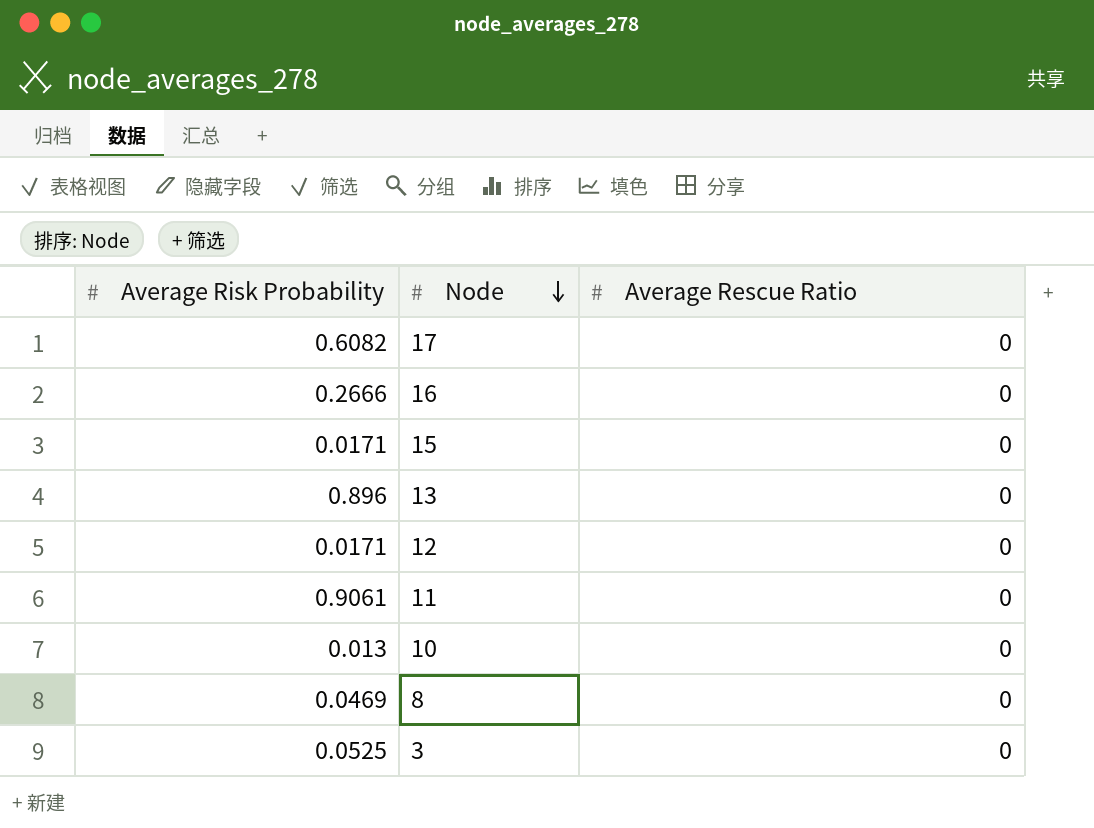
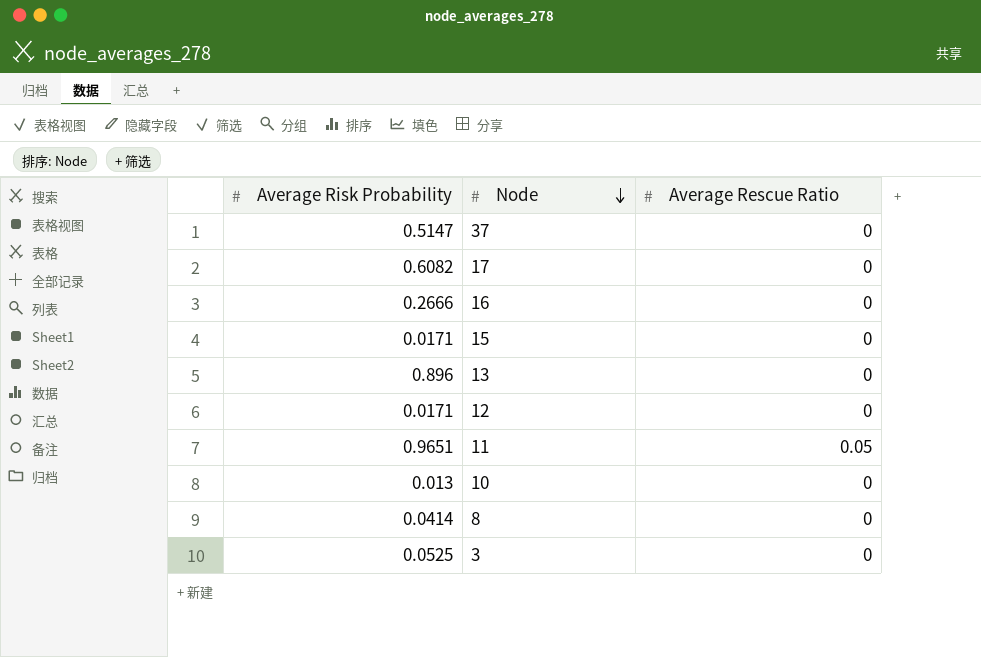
row 37: none -> 0.5147 | 0
11 | Average Risk Probability: 0.9061 -> 0.9651
11 | Average Rescue Ratio: 0 -> 0.05
8 | Average Risk Probability: 0.0469 -> 0.0414

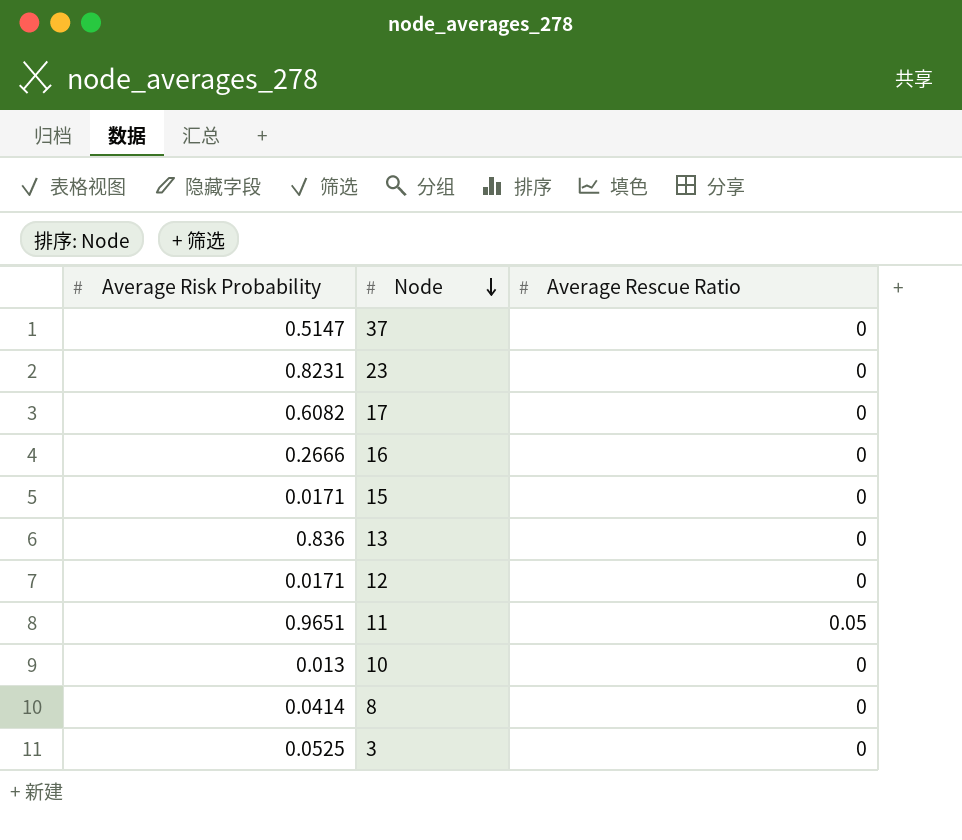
row 23: none -> 0.8231 | 0
13 | Average Risk Probability: 0.896 -> 0.836

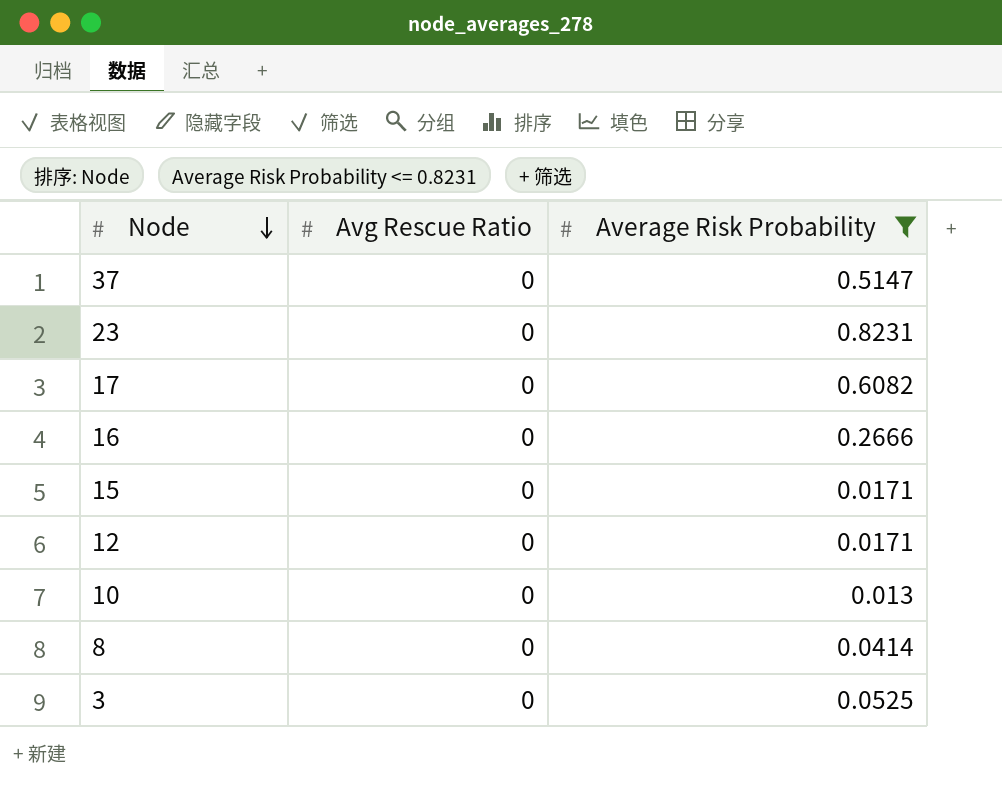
filter: none -> Average Risk Probability <= 0.8231
column name: Average Rescue Ratio -> Avg Rescue Ratio
column Average Risk Probability | position: 1 -> 3

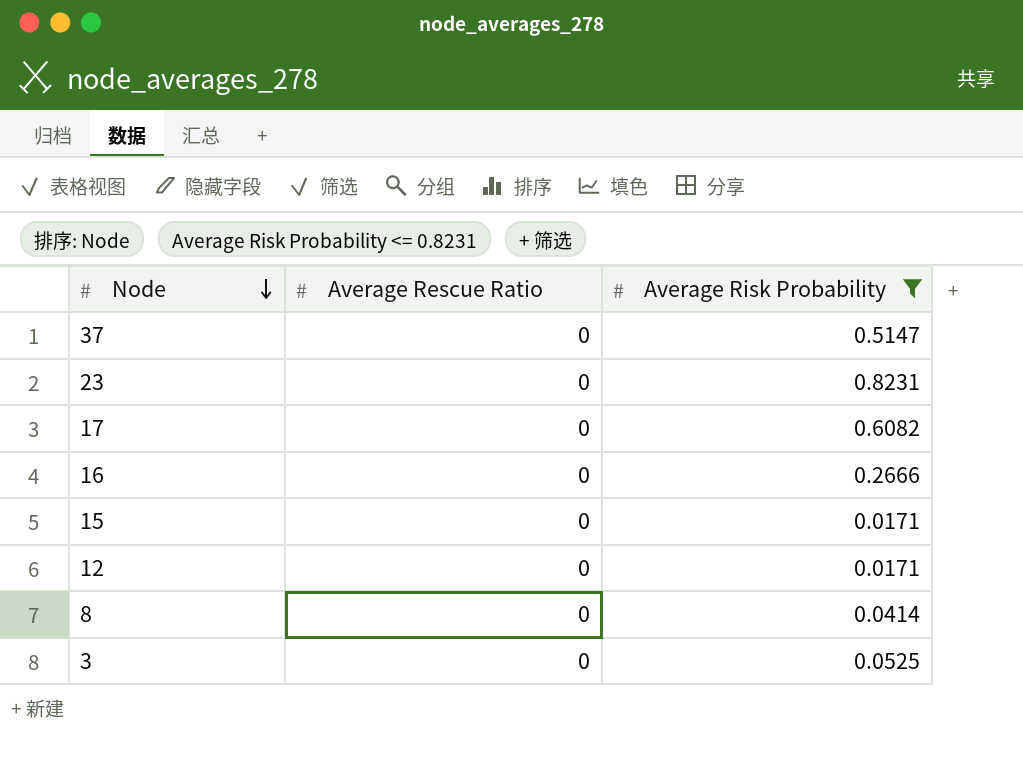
column name: Avg Rescue Ratio -> Average Rescue Ratio
row 10: 0 | 0.013 -> none

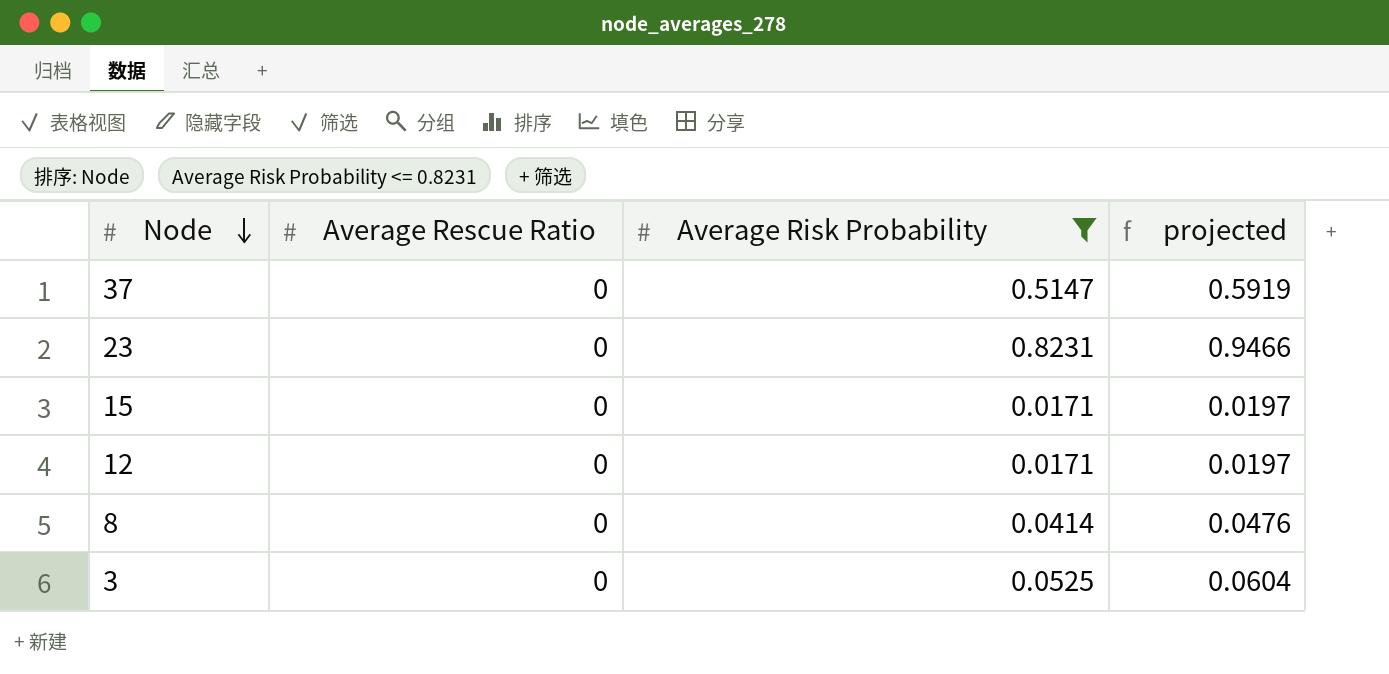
column projected | formula: none -> [Average Risk Probability] * 1.15
row 17: 0 | 0.6082 -> none
row 16: 0 | 0.2666 -> none

